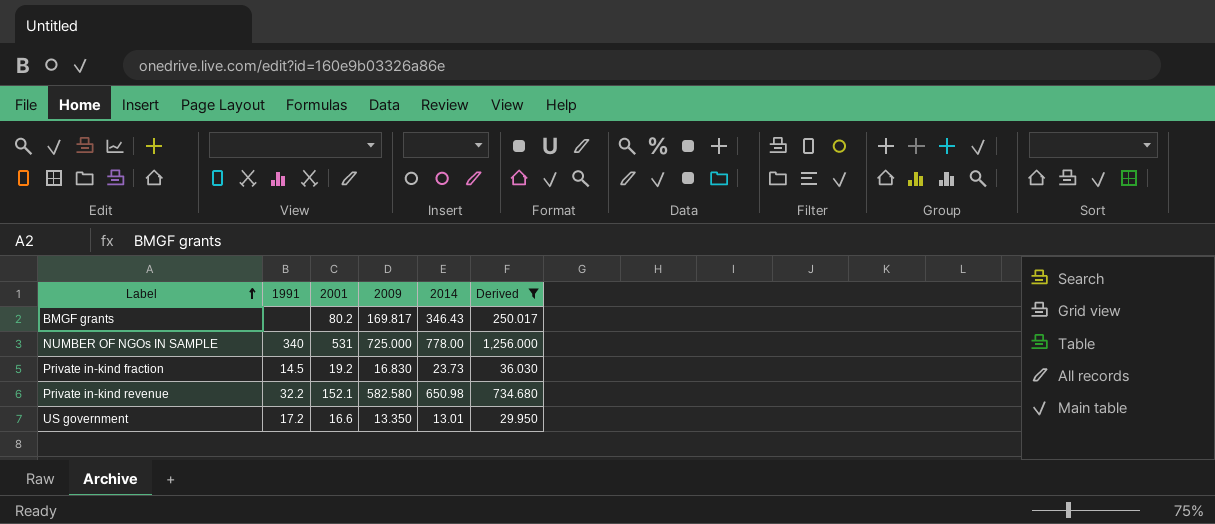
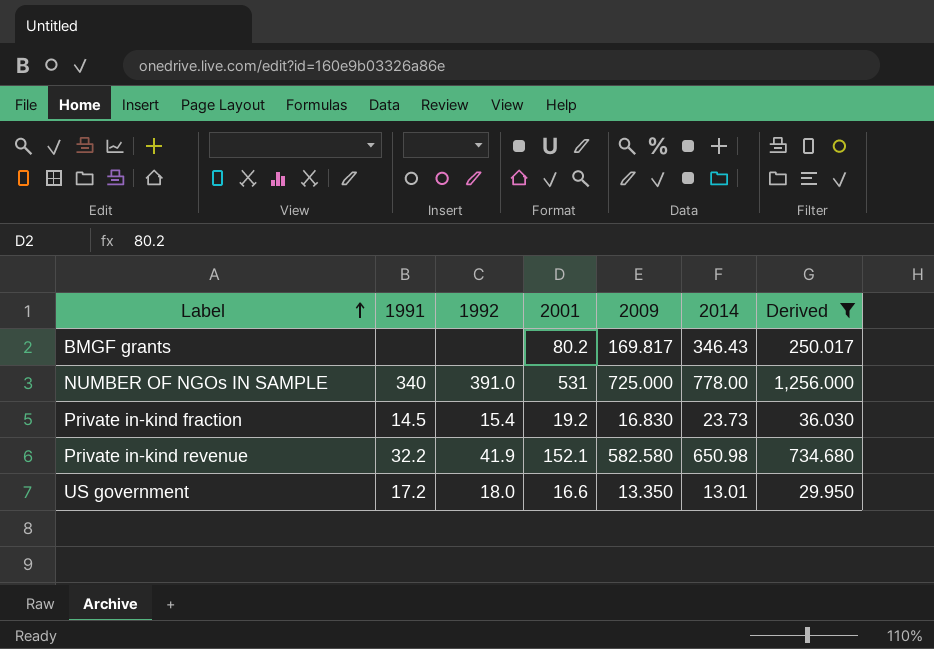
column 1992 | position: none -> 3

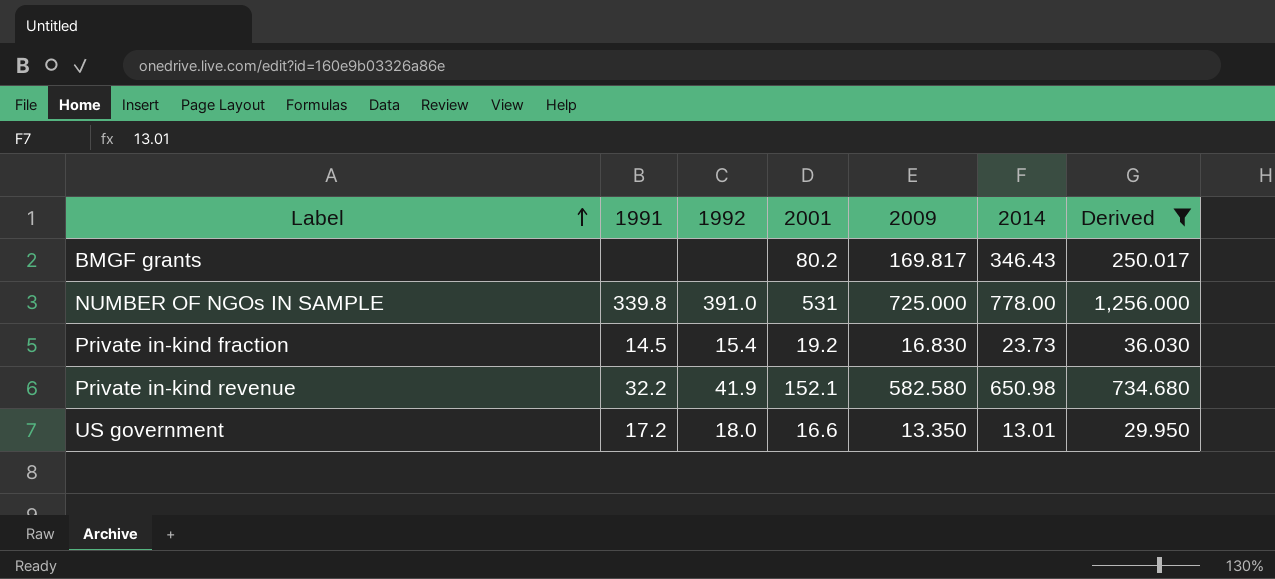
NUMBER OF NGOs IN SAMPLE | 1991: 340 -> 339.8

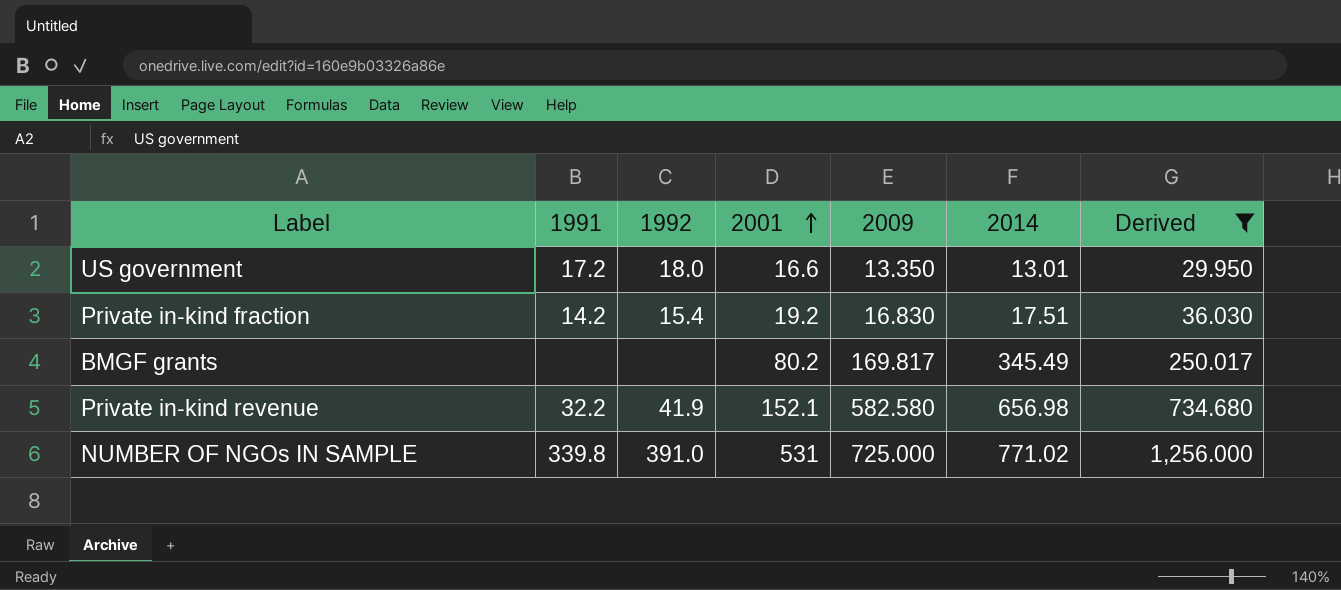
row order: Label ascending -> 2001 ascending
Private in-kind fraction | 1991: 14.5 -> 14.2
Private in-kind fraction | 2014: 23.73 -> 17.51
BMGF grants | 2014: 346.43 -> 345.49
Private in-kind revenue | 2014: 650.98 -> 656.98
NUMBER OF NGOs IN SAMPLE | 2014: 778.00 -> 771.02

